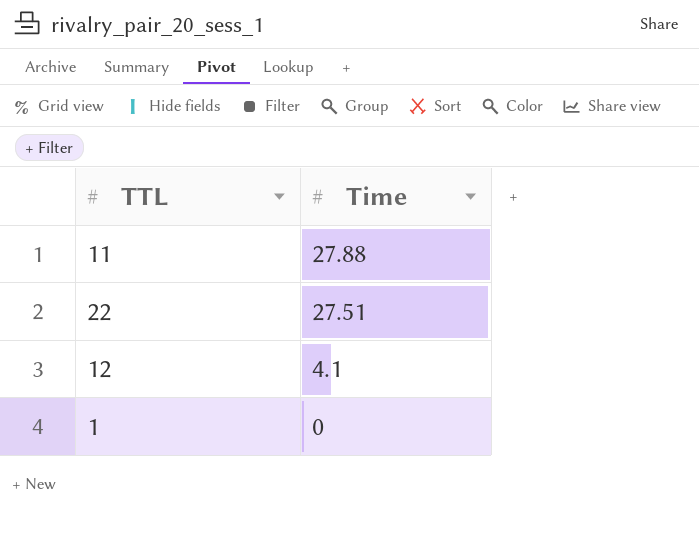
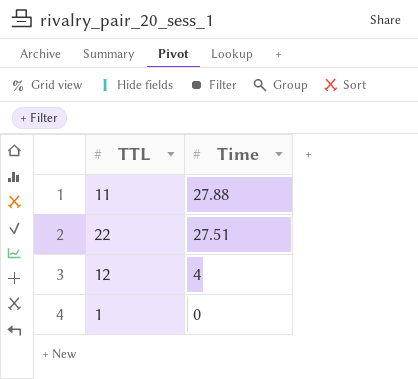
12 | Time: 4.1 -> 4

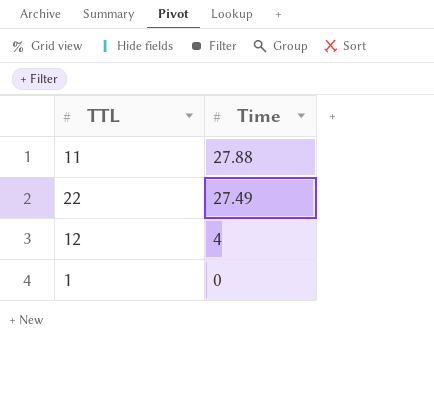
22 | Time: 27.51 -> 27.49

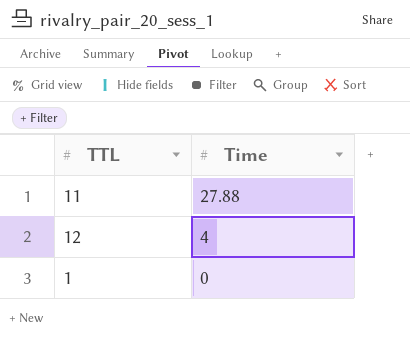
row 22: 27.49 -> none

